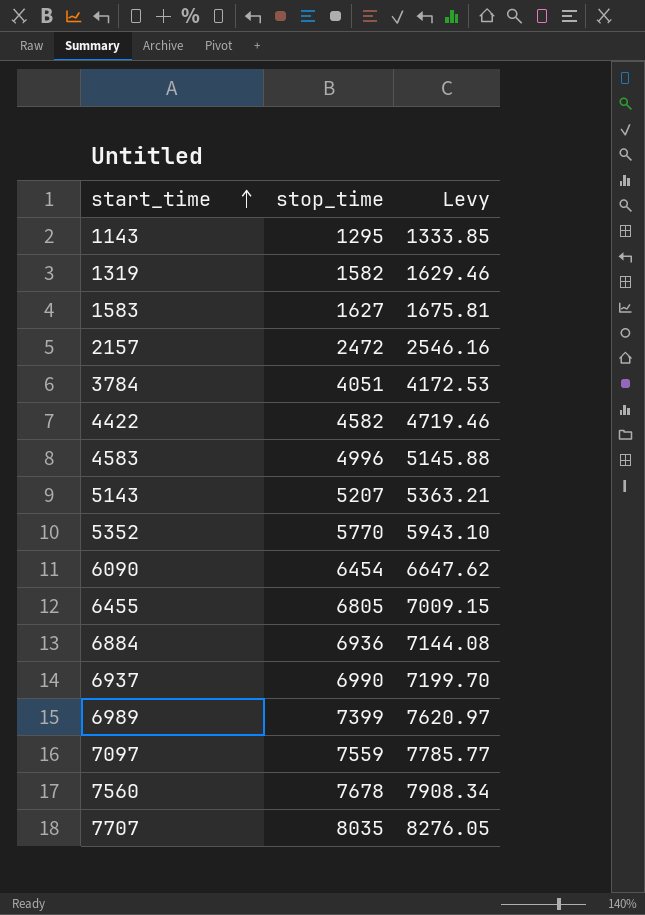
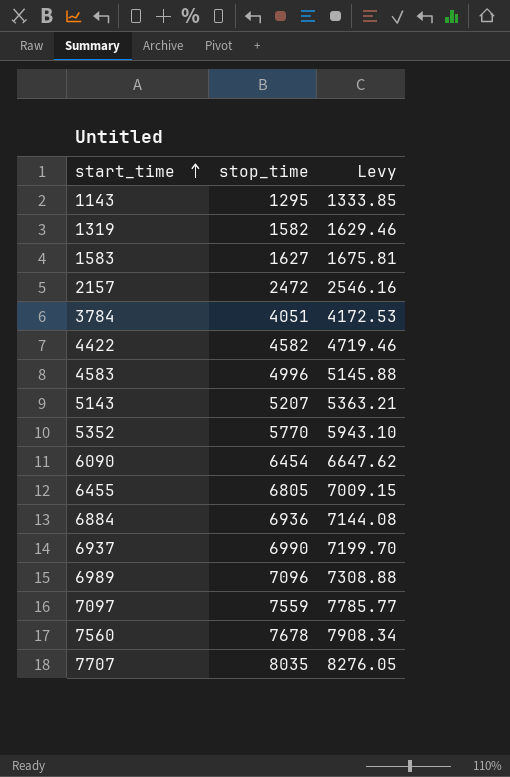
6989 | stop_time: 7399 -> 7096
6989 | Levy: 7620.97 -> 7308.88

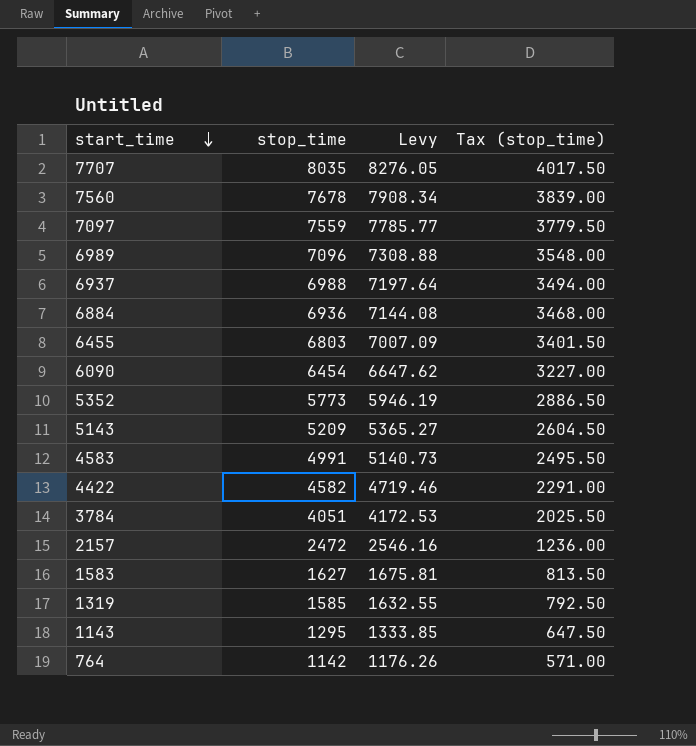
row order: start_time ascending -> start_time descending
column Tax (stop_time) | formula: none -> [stop_time] * 0.5
6937 | stop_time: 6990 -> 6988
6937 | Levy: 7199.70 -> 7197.64
6455 | stop_time: 6805 -> 6803
6455 | Levy: 7009.15 -> 7007.09
5352 | stop_time: 5770 -> 5773
5352 | Levy: 5943.10 -> 5946.19
5143 | stop_time: 5207 -> 5209
5143 | Levy: 5363.21 -> 5365.27
4583 | stop_time: 4996 -> 4991
4583 | Levy: 5145.88 -> 5140.73
1319 | stop_time: 1582 -> 1585
1319 | Levy: 1629.46 -> 1632.55
row 764: none -> 1142 | 1176.26 | 571.00

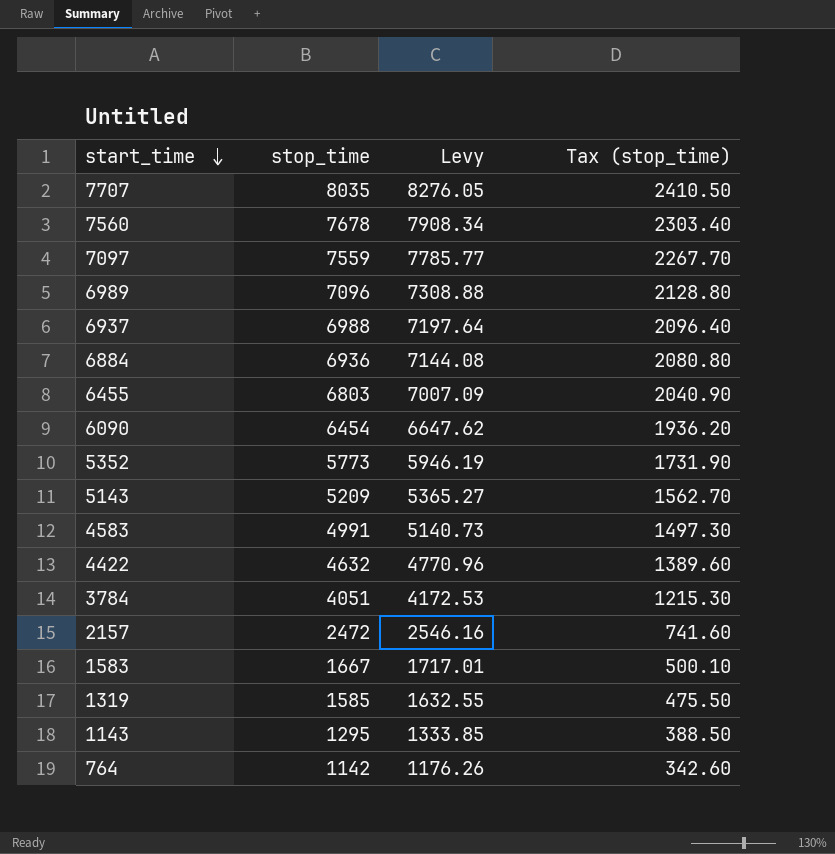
column Tax (stop_time) | formula: [stop_time] * 0.5 -> [stop_time] * 0.3
4422 | stop_time: 4582 -> 4632
4422 | Levy: 4719.46 -> 4770.96
1583 | stop_time: 1627 -> 1667
1583 | Levy: 1675.81 -> 1717.01

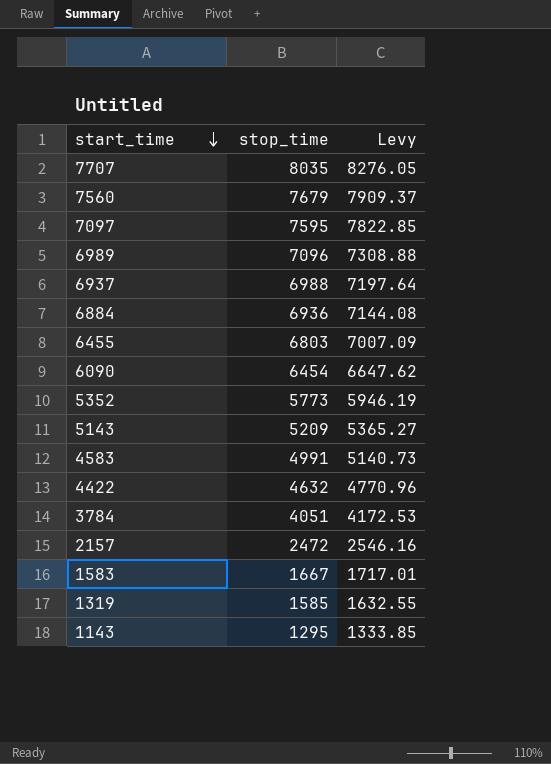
column Tax (stop_time) | formula: [stop_time] * 0.3 -> none
row 764: 1142 | 1176.26 | 342.60 -> none
7560 | stop_time: 7678 -> 7679
7560 | Levy: 7908.34 -> 7909.37
7097 | stop_time: 7559 -> 7595
7097 | Levy: 7785.77 -> 7822.85

